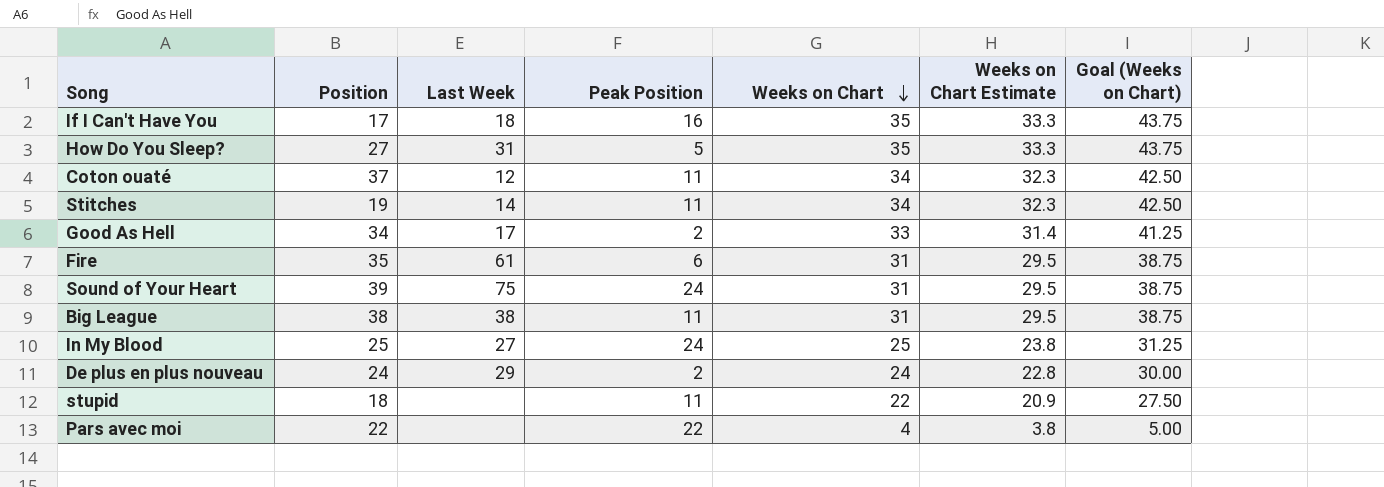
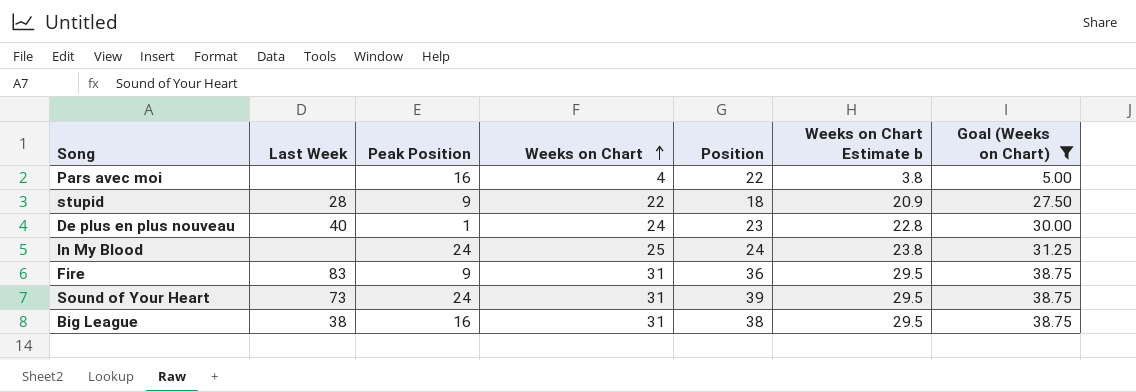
filter: none -> Goal (Weeks on Chart) <= 38.75
row order: Weeks on Chart descending -> Weeks on Chart ascending
column Position | position: 2 -> 5
column name: Weeks on Chart Estimate -> Weeks on Chart Estimate b
Pars avec moi | Peak Position: 22 -> 16
stupid | Last Week: none -> 28
stupid | Peak Position: 11 -> 9
De plus en plus nouveau | Last Week: 29 -> 40
De plus en plus nouveau | Peak Position: 2 -> 1
De plus en plus nouveau | Position: 24 -> 23
In My Blood | Last Week: 27 -> none
In My Blood | Position: 25 -> 24
Fire | Last Week: 61 -> 83
Fire | Peak Position: 6 -> 9
Fire | Position: 35 -> 36
Sound of Your Heart | Last Week: 75 -> 73
Big League | Peak Position: 11 -> 16

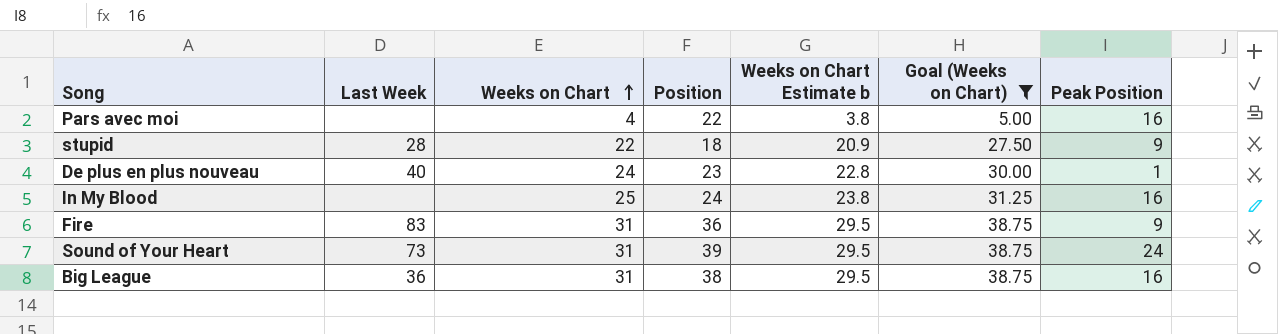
column Peak Position | position: 3 -> 7
In My Blood | Peak Position: 24 -> 16
Big League | Last Week: 38 -> 36

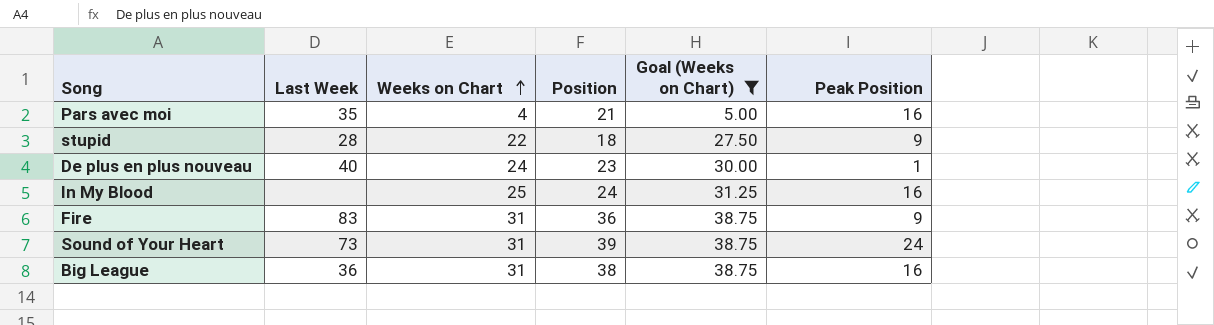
column Weeks on Chart Estimate b | formula: [Weeks on Chart] * 0.95 -> none
Pars avec moi | Last Week: none -> 35
Pars avec moi | Position: 22 -> 21

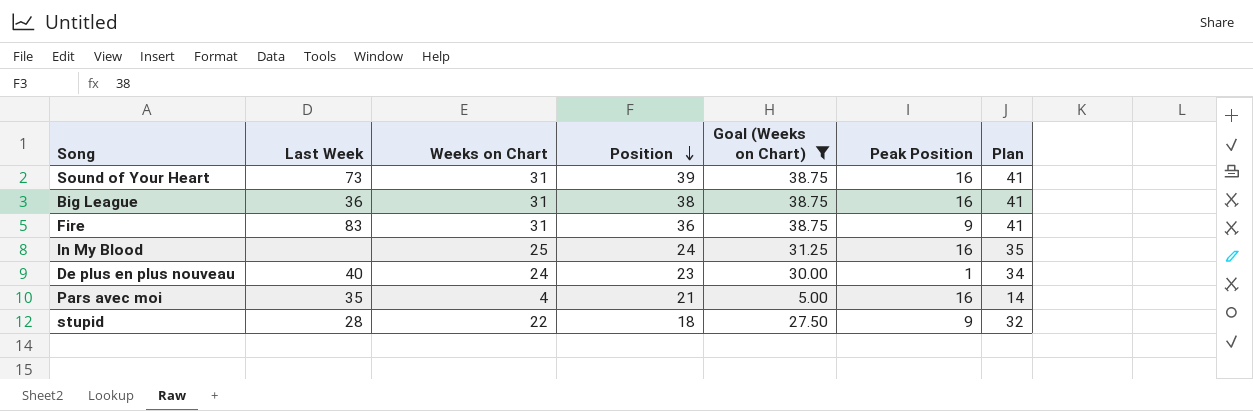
row order: Weeks on Chart ascending -> Position descending
column Plan | formula: none -> [Weeks on Chart] + 10
Sound of Your Heart | Peak Position: 24 -> 16

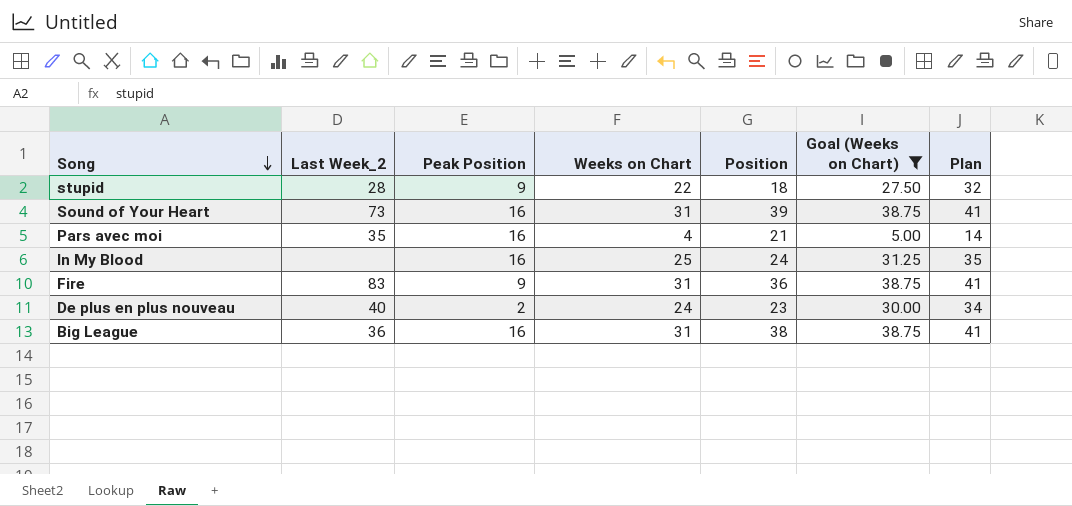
row order: Position descending -> Song descending
column name: Last Week -> Last Week_2
column Peak Position | position: 6 -> 3
De plus en plus nouveau | Peak Position: 1 -> 2

